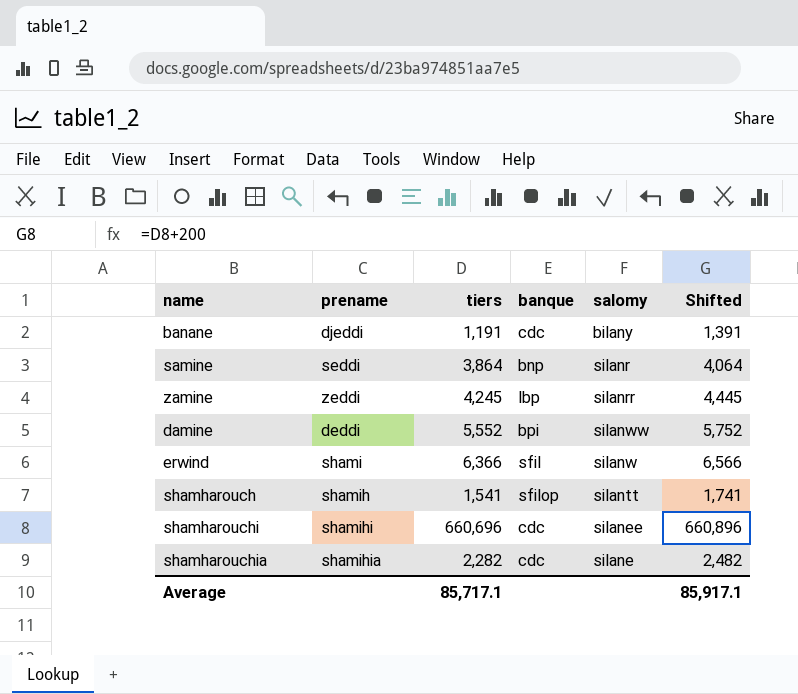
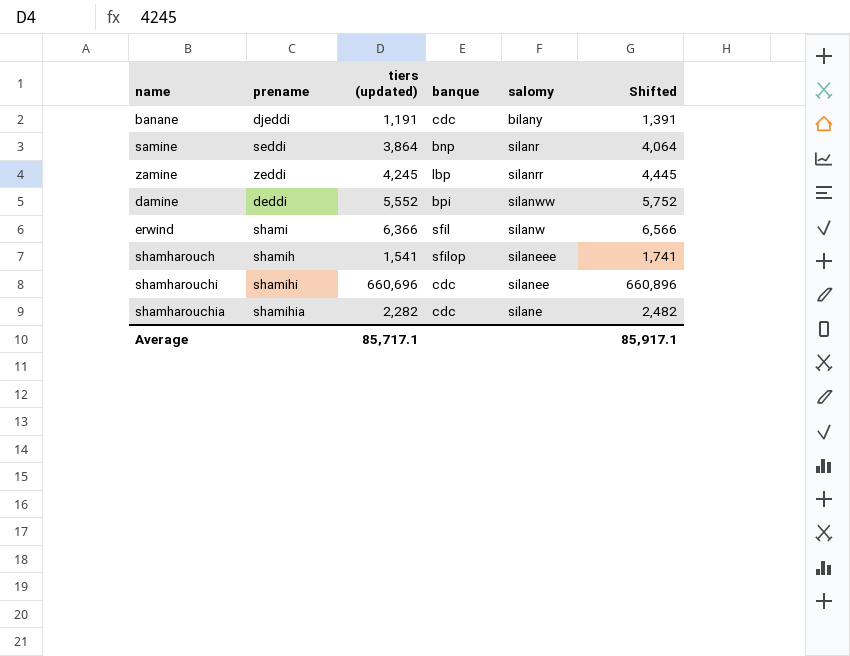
column name: tiers -> tiers (updated)
shamharouch | salomy: silantt -> silaneee

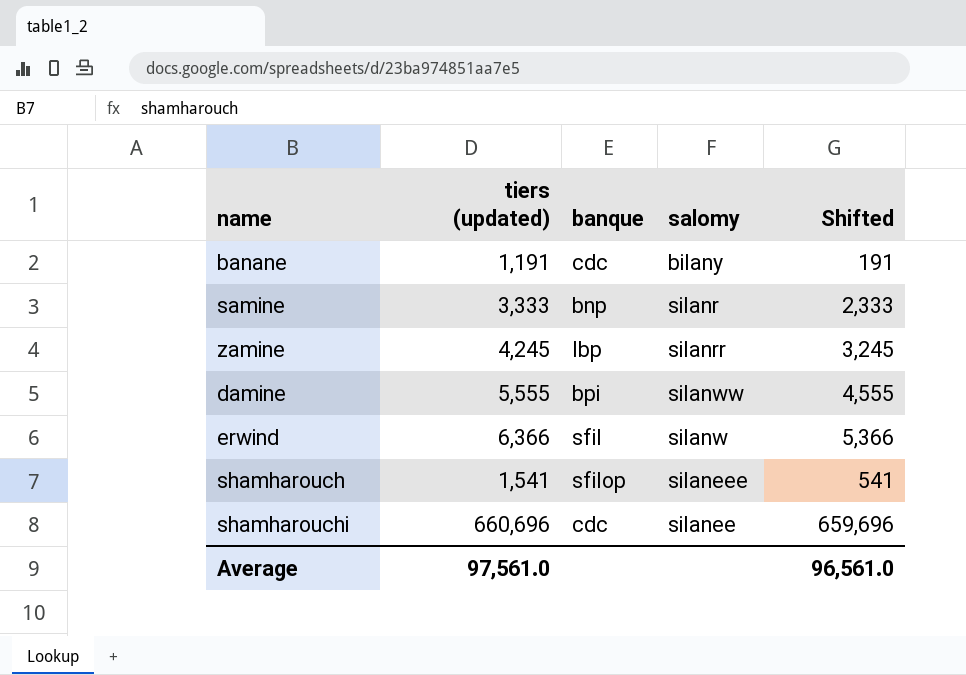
column prename | position: 2 -> none
column Shifted | formula: [tiers (updated)] + 200 -> [tiers (updated)] - 1000
row shamharouchia: shamihia | 2,282 | cdc | silane | 2,482 -> none
samine | tiers (updated): 3,864 -> 3,333
damine | tiers (updated): 5,552 -> 5,555
Average | tiers (updated): 85,717.1 -> 97,561.0
Average | Shifted: 85,917.1 -> 96,561.0

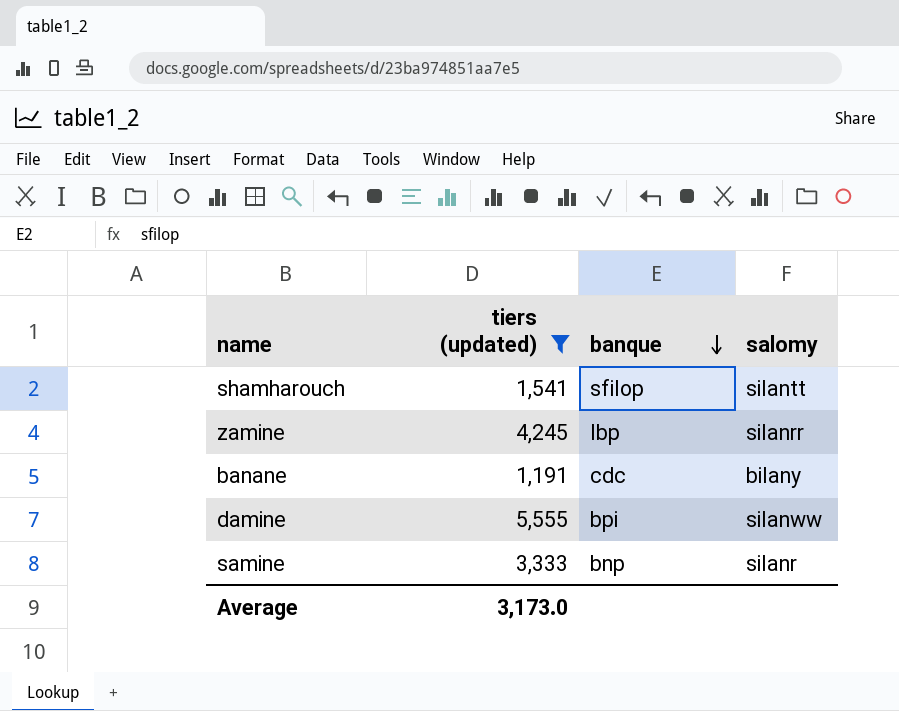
filter: none -> tiers (updated) <= 5,555
row order: none -> banque descending
column Shifted | formula: [tiers (updated)] - 1000 -> none
shamharouch | salomy: silaneee -> silantt
Average | tiers (updated): 97,561.0 -> 3,173.0

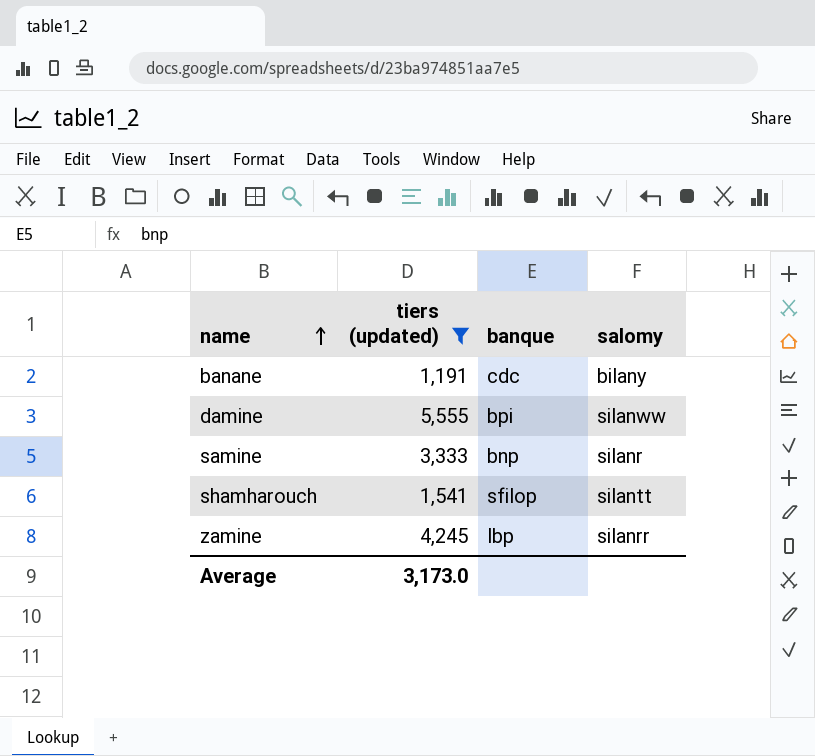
row order: banque descending -> name ascending

